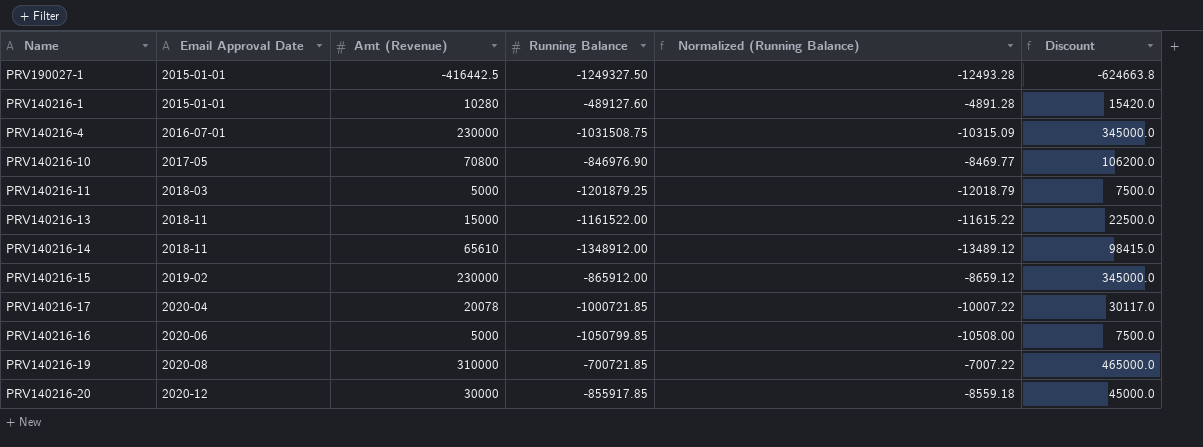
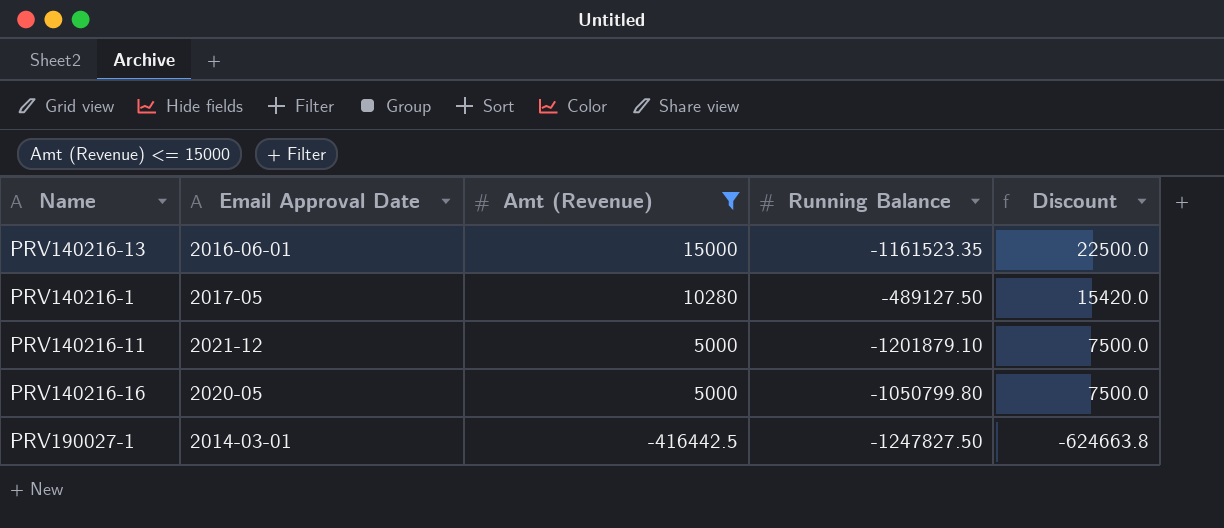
filter: none -> Amt (Revenue) <= 15000
row order: Email Approval Date ascending -> Amt (Revenue) descending
column Normalized (Running Balance) | formula: [Running Balance] * 0.01 -> none
PRV140216-13 | Email Approval Date: 2018-11 -> 2016-06-01
PRV140216-13 | Running Balance: -1161522.00 -> -1161523.35
PRV140216-1 | Email Approval Date: 2015-01-01 -> 2017-05
PRV140216-1 | Running Balance: -489127.60 -> -489127.50
PRV140216-11 | Email Approval Date: 2018-03 -> 2021-12
PRV140216-11 | Running Balance: -1201879.25 -> -1201879.10
PRV140216-16 | Email Approval Date: 2020-06 -> 2020-05
PRV140216-16 | Running Balance: -1050799.85 -> -1050799.80
PRV190027-1 | Email Approval Date: 2015-01-01 -> 2014-03-01
PRV190027-1 | Running Balance: -1249327.50 -> -1247827.50

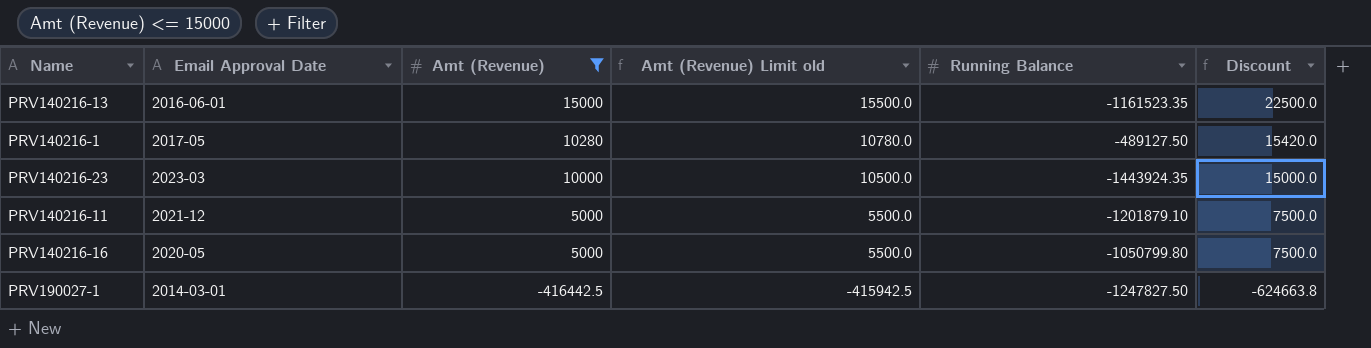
column Amt (Revenue) Limit old | formula: none -> [Amt (Revenue)] + 500
row PRV140216-23: none -> 2023-03 | 10000 | 10500.0 | -1443924.35 | 15000.0

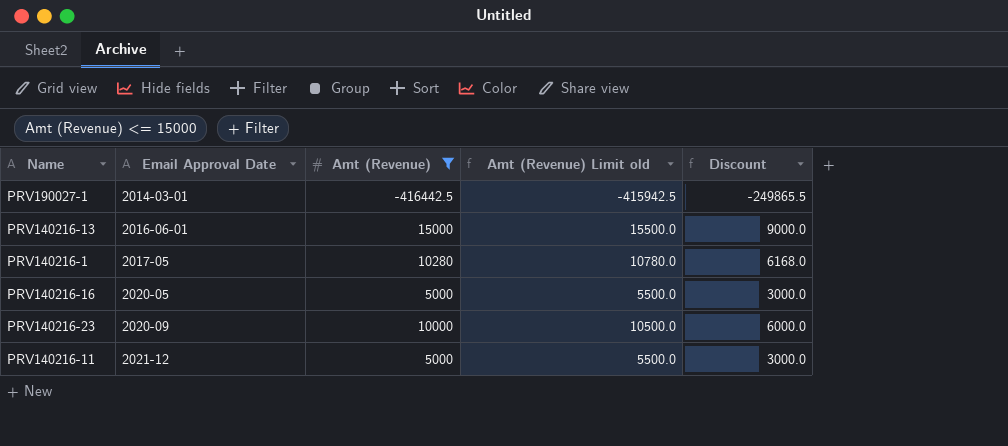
row order: Amt (Revenue) descending -> Email Approval Date ascending
column Running Balance | position: 5 -> none
column Discount | formula: [Amt (Revenue)] * 1.5 -> [Amt (Revenue)] * 0.6
PRV140216-23 | Email Approval Date: 2023-03 -> 2020-09

